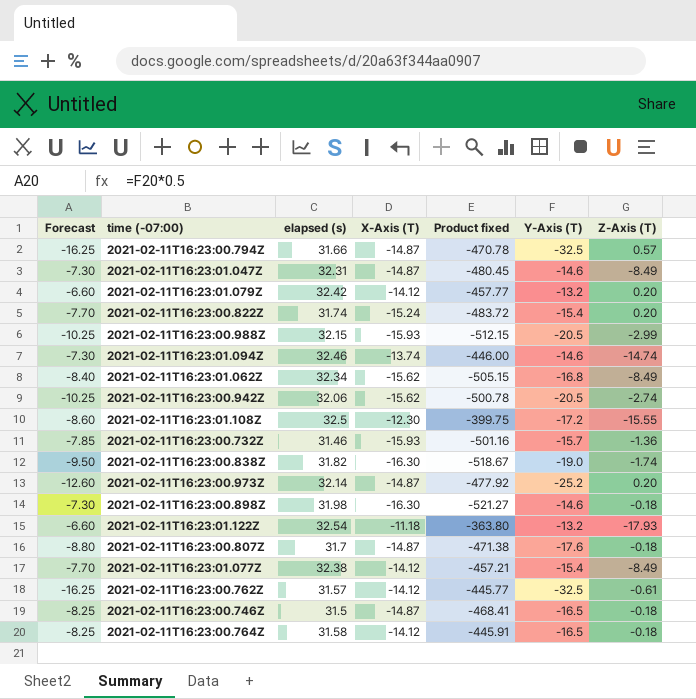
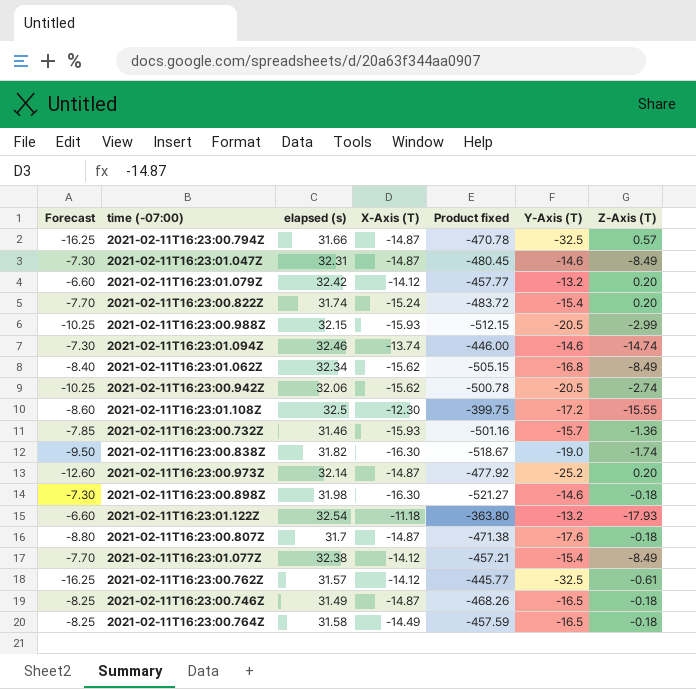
2021-02-11T16:23:00.746Z | elapsed (s): 31.5 -> 31.49
2021-02-11T16:23:00.746Z | Product fixed: -468.41 -> -468.26
2021-02-11T16:23:00.764Z | X-Axis (T): -14.12 -> -14.49
2021-02-11T16:23:00.764Z | Product fixed: -445.91 -> -457.59

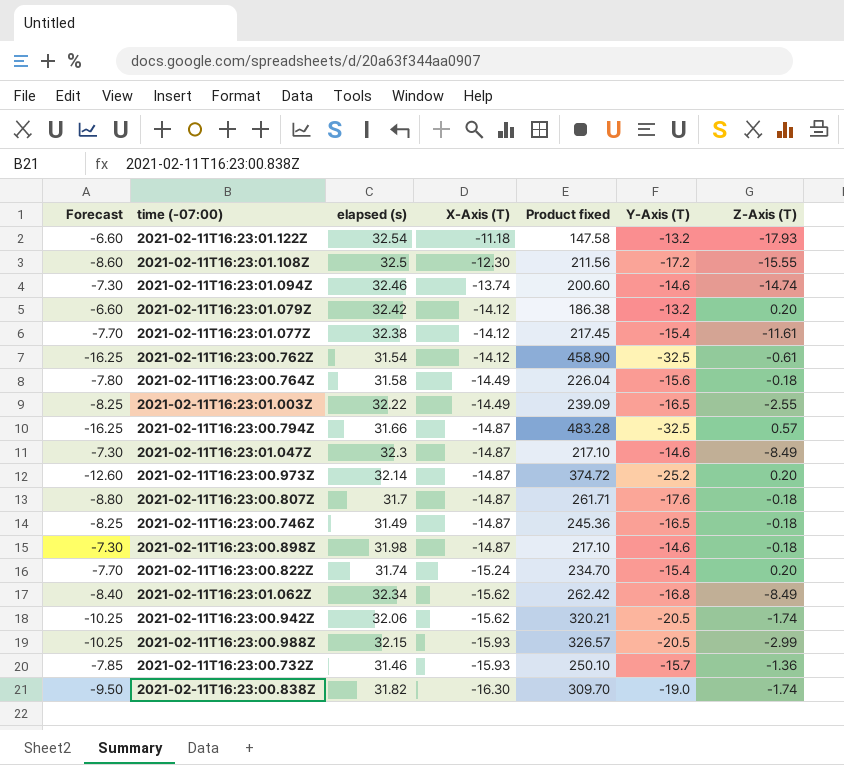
row order: none -> X-Axis (T) descending
column Product fixed | formula: [elapsed (s)] * [X-Axis (T)] -> [X-Axis (T)] * [Y-Axis (T)]
2021-02-11T16:23:01.077Z | Z-Axis (T): -8.49 -> -11.61
2021-02-11T16:23:00.762Z | elapsed (s): 31.57 -> 31.54
2021-02-11T16:23:00.764Z | Forecast: -8.25 -> -7.80
2021-02-11T16:23:00.764Z | Y-Axis (T): -16.5 -> -15.6
row 2021-02-11T16:23:01.003Z: none -> -8.25 | 32.22 | -14.49 | 239.09 | -16.5 | -2.55
2021-02-11T16:23:01.047Z | elapsed (s): 32.31 -> 32.3
2021-02-11T16:23:00.898Z | X-Axis (T): -16.30 -> -14.87
2021-02-11T16:23:00.942Z | Z-Axis (T): -2.74 -> -1.74

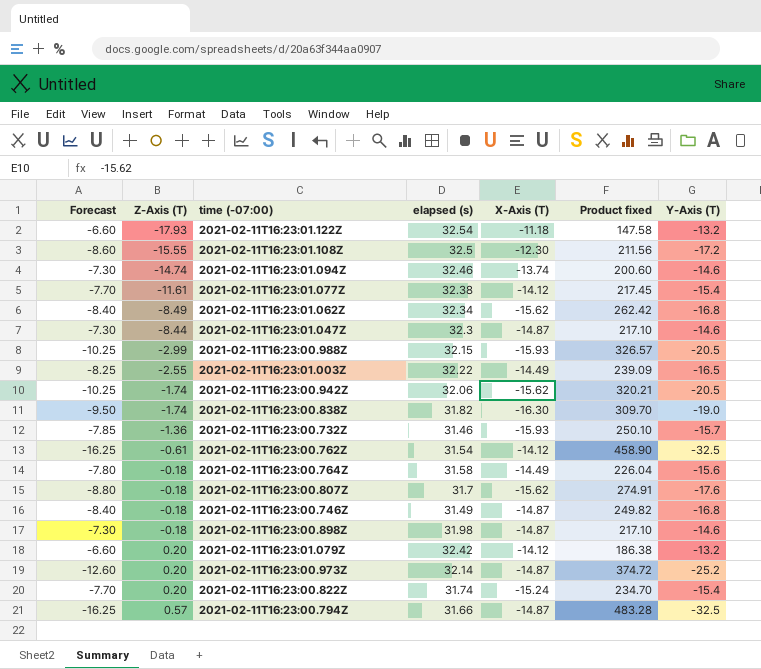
row order: X-Axis (T) descending -> Z-Axis (T) ascending
column Z-Axis (T) | position: 7 -> 2
2021-02-11T16:23:01.047Z | Z-Axis (T): -8.49 -> -8.44
2021-02-11T16:23:00.807Z | X-Axis (T): -14.87 -> -15.62
2021-02-11T16:23:00.807Z | Product fixed: 261.71 -> 274.91
2021-02-11T16:23:00.746Z | Forecast: -8.25 -> -8.40
2021-02-11T16:23:00.746Z | Product fixed: 245.36 -> 249.82
2021-02-11T16:23:00.746Z | Y-Axis (T): -16.5 -> -16.8

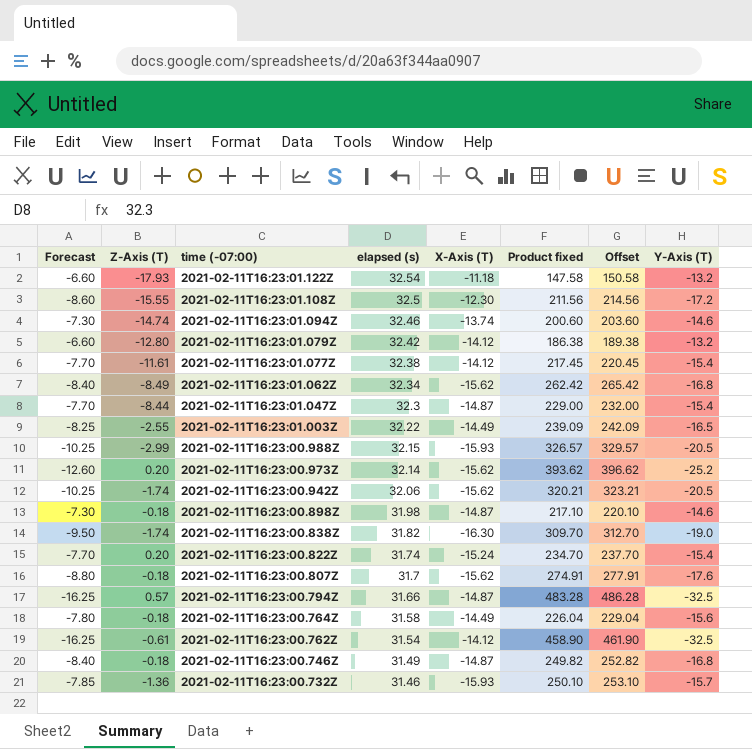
row order: Z-Axis (T) ascending -> time (-07:00) descending
column Offset | formula: none -> [Product fixed] + 3
2021-02-11T16:23:01.079Z | Z-Axis (T): 0.20 -> -12.80
2021-02-11T16:23:01.047Z | Forecast: -7.30 -> -7.70
2021-02-11T16:23:01.047Z | Product fixed: 217.10 -> 229.00
2021-02-11T16:23:01.047Z | Y-Axis (T): -14.6 -> -15.4
2021-02-11T16:23:00.973Z | X-Axis (T): -14.87 -> -15.62
2021-02-11T16:23:00.973Z | Product fixed: 374.72 -> 393.62

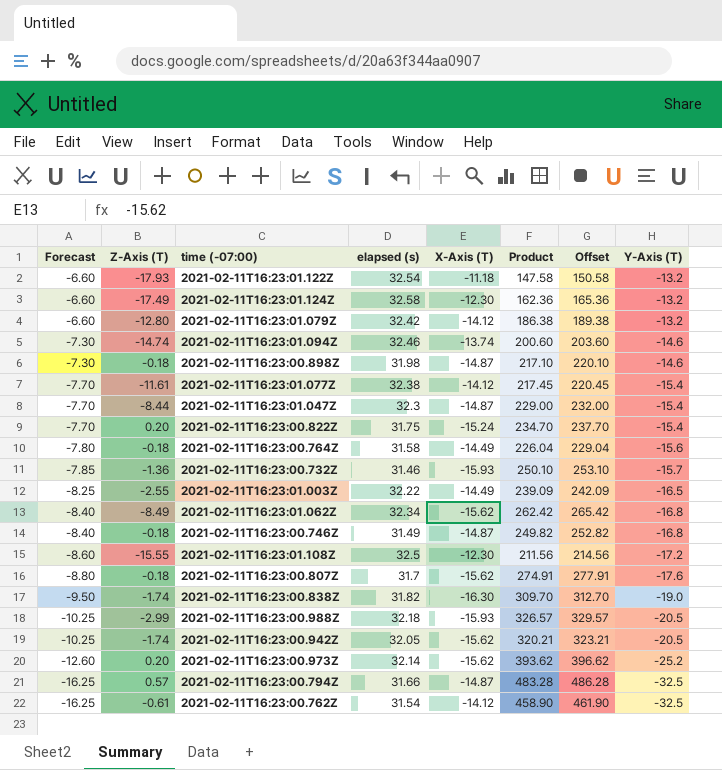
row order: time (-07:00) descending -> Forecast descending
column name: Product fixed -> Product
row 2021-02-11T16:23:01.124Z: none -> -6.60 | -17.49 | 32.58 | -12.30 | 162.36 | 165.36 | -13.2
2021-02-11T16:23:00.822Z | elapsed (s): 31.74 -> 31.75
2021-02-11T16:23:00.988Z | elapsed (s): 32.15 -> 32.18
2021-02-11T16:23:00.942Z | elapsed (s): 32.06 -> 32.05

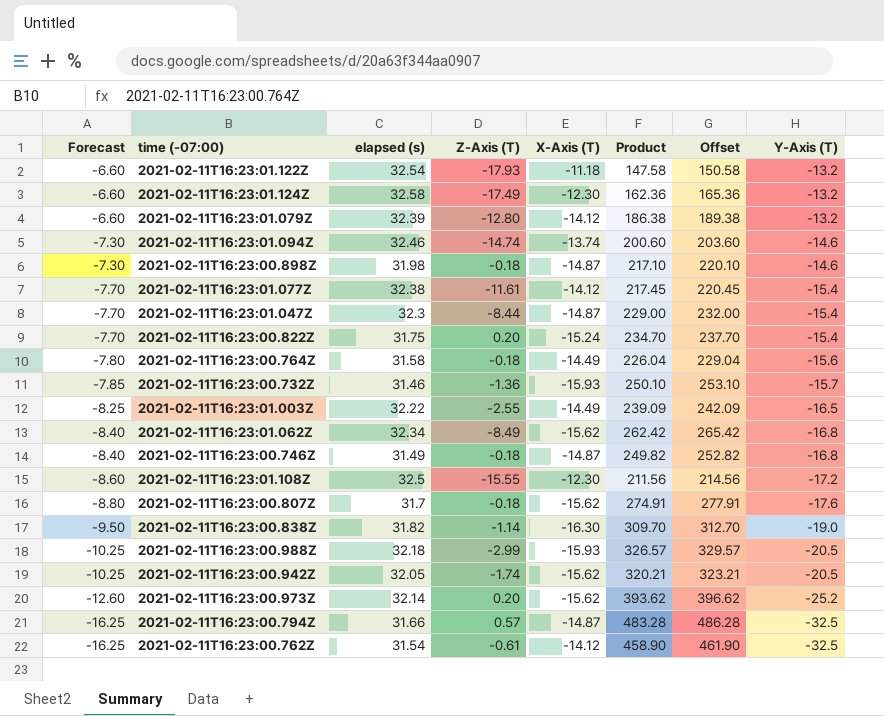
column Z-Axis (T) | position: 2 -> 4
2021-02-11T16:23:01.079Z | elapsed (s): 32.42 -> 32.39
2021-02-11T16:23:00.838Z | Z-Axis (T): -1.74 -> -1.14

